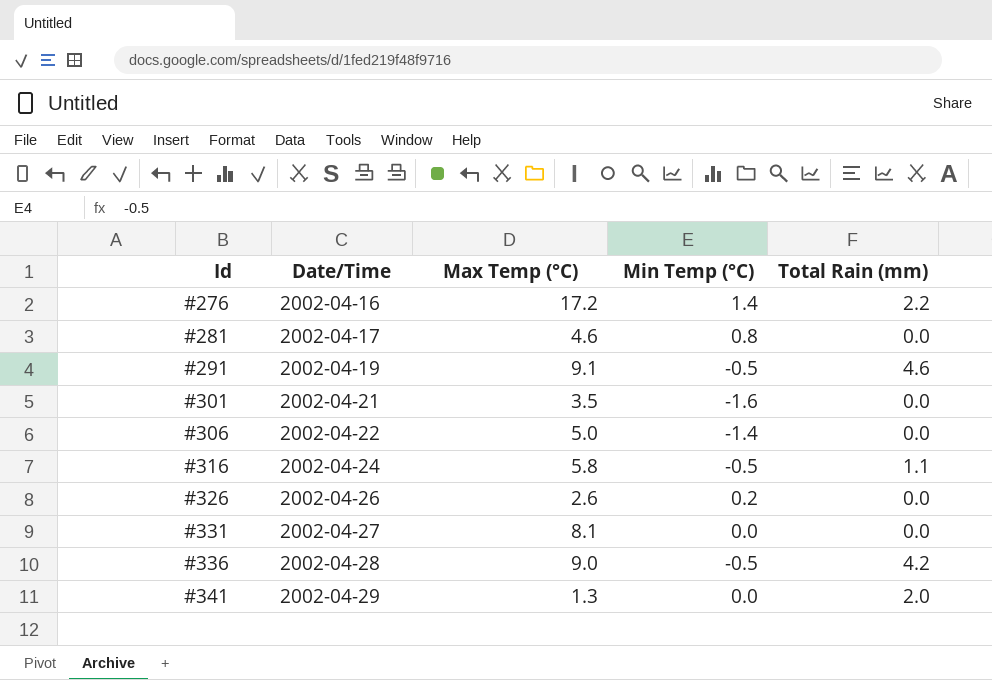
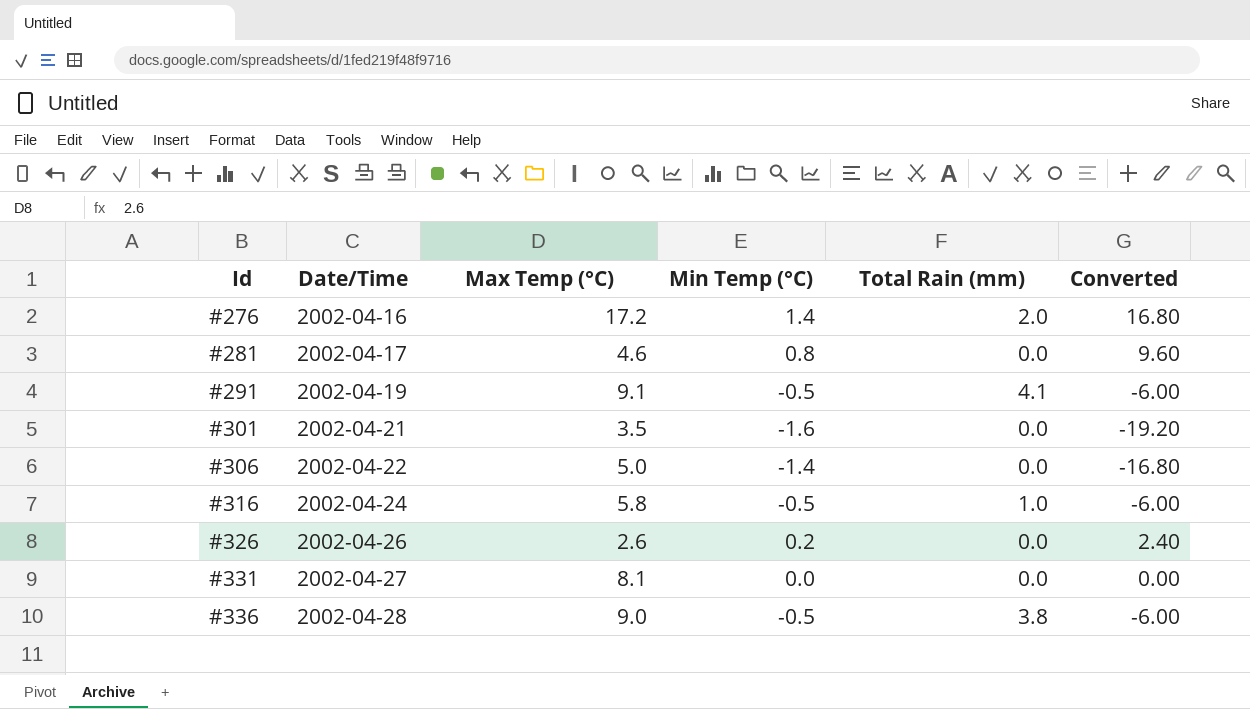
column Converted | formula: none -> [Min Temp (°C)] * 12
row #341: 2002-04-29 | 1.3 | 0.0 | 2.0 -> none
#276 | Total Rain (mm): 2.2 -> 2.0
#291 | Total Rain (mm): 4.6 -> 4.1
#316 | Total Rain (mm): 1.1 -> 1.0
#336 | Total Rain (mm): 4.2 -> 3.8

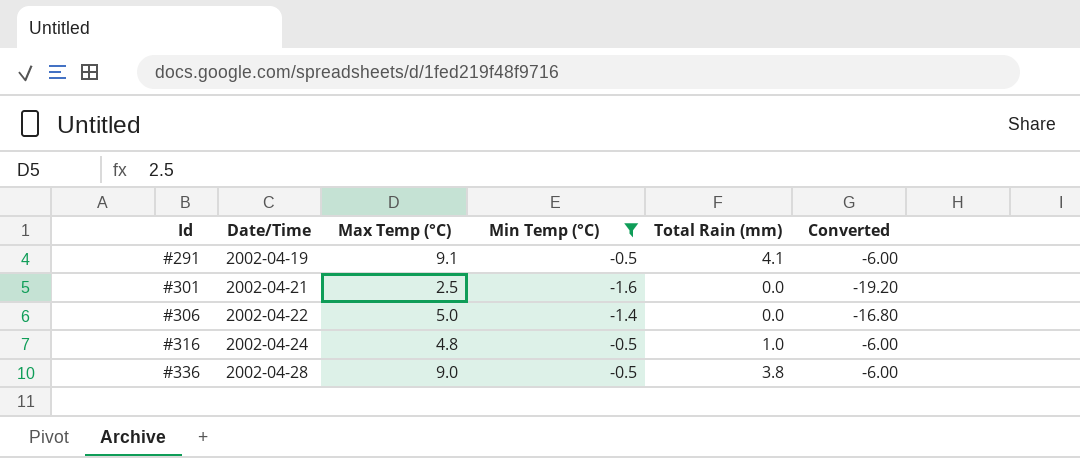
filter: none -> Min Temp (°C) <= -0.5
#301 | Max Temp (°C): 3.5 -> 2.5
#316 | Max Temp (°C): 5.8 -> 4.8

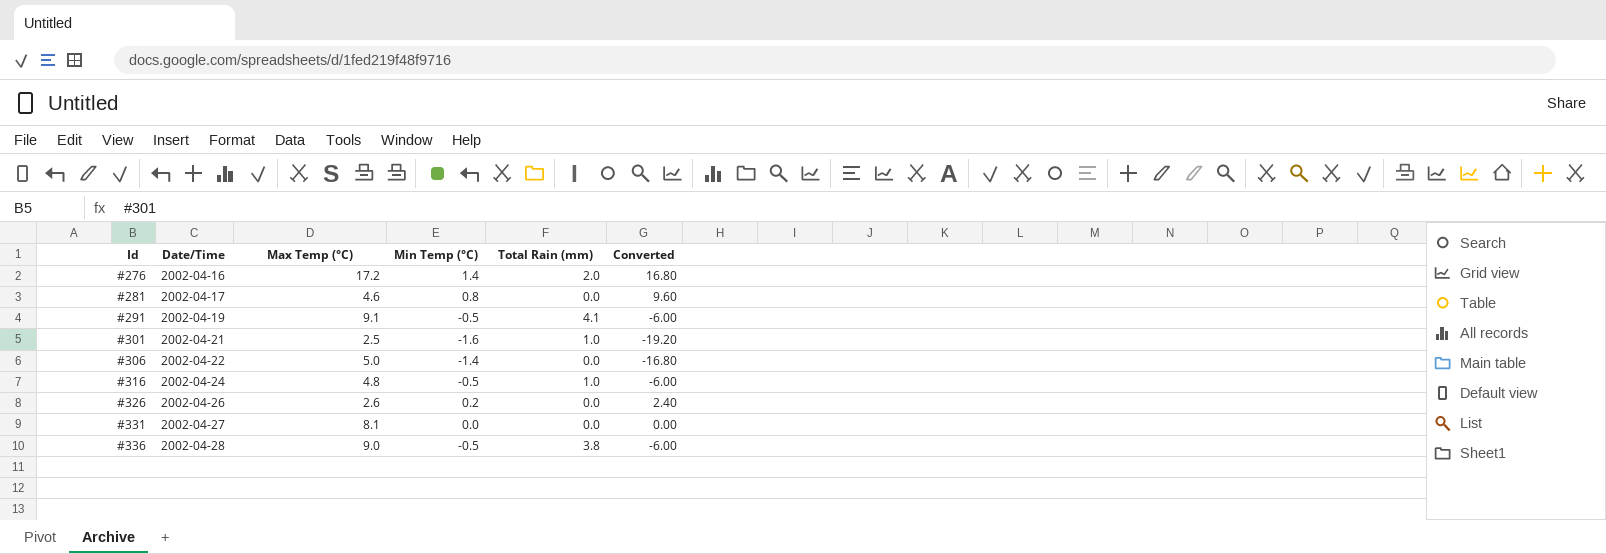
filter: Min Temp (°C) <= -0.5 -> none
#301 | Total Rain (mm): 0.0 -> 1.0

